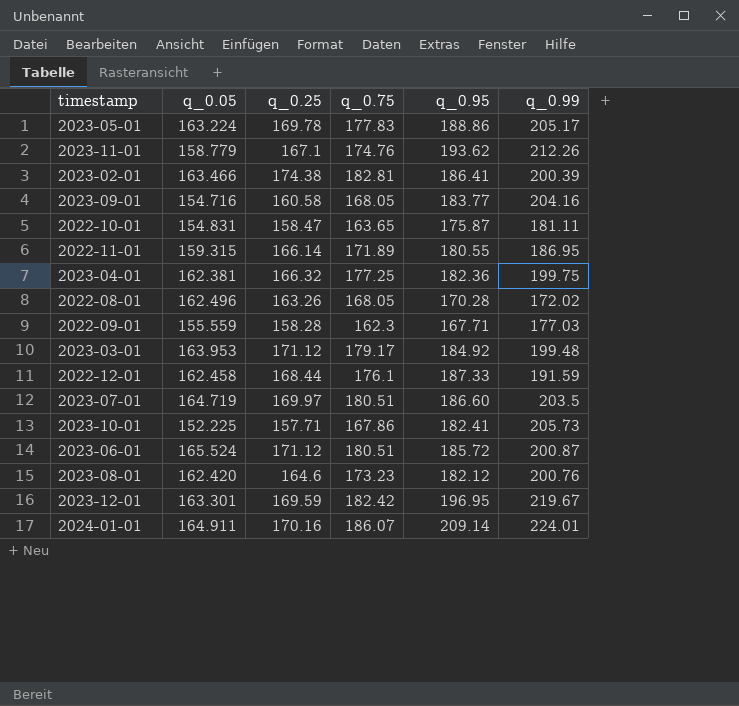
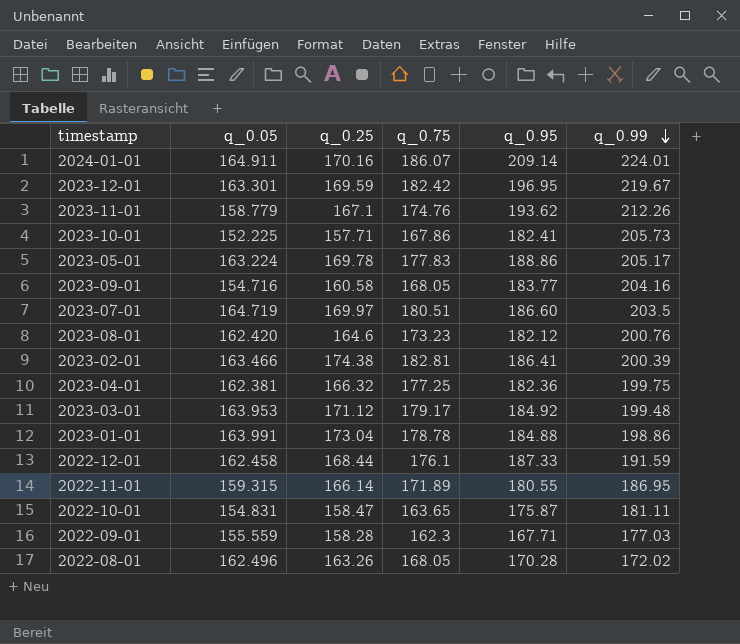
row order: none -> q_0.99 descending
row 2023-06-01: 165.524 | 171.12 | 180.51 | 185.72 | 200.87 -> none
row 2023-01-01: none -> 163.991 | 173.04 | 178.78 | 184.88 | 198.86

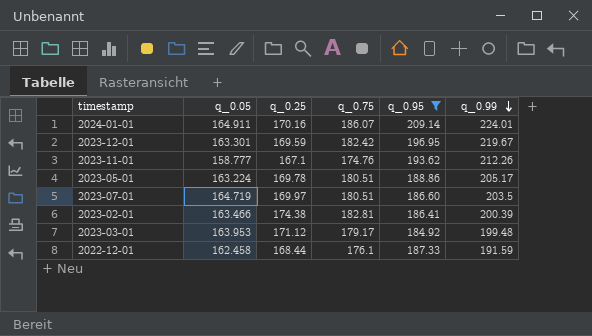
filter: none -> q_0.95 >= 184.92
2023-11-01 | q_0.05: 158.779 -> 158.777
2023-05-01 | q_0.75: 177.83 -> 180.51

